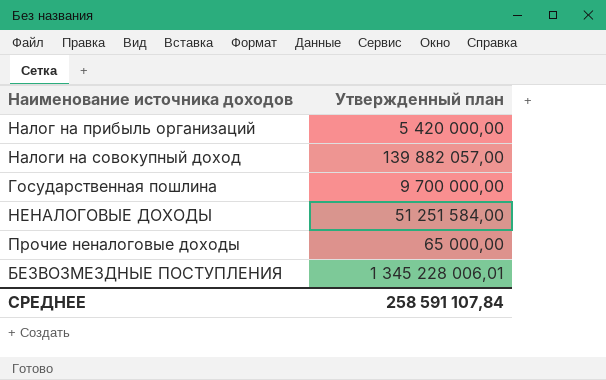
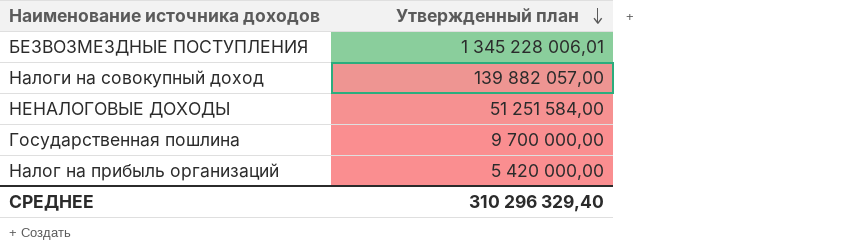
row order: none -> Утвержденный план descending
row Прочие неналоговые доходы: 65 000,00 -> none
СРЕДНЕЕ | Утвержденный план: 258 591 107,84 -> 310 296 329,40

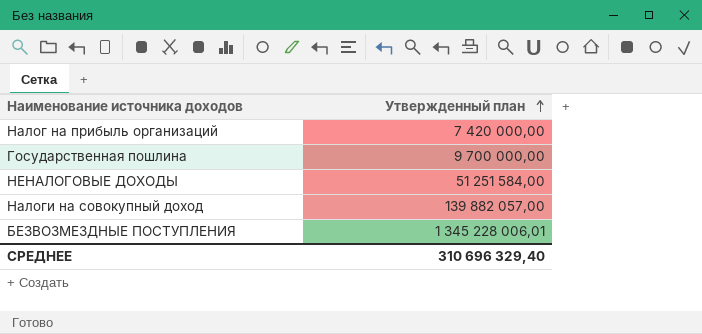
row order: Утвержденный план descending -> Утвержденный план ascending
Налог на прибыль организаций | Утвержденный план: 5 420 000,00 -> 7 420 000,00
СРЕДНЕЕ | Утвержденный план: 310 296 329,40 -> 310 696 329,40

